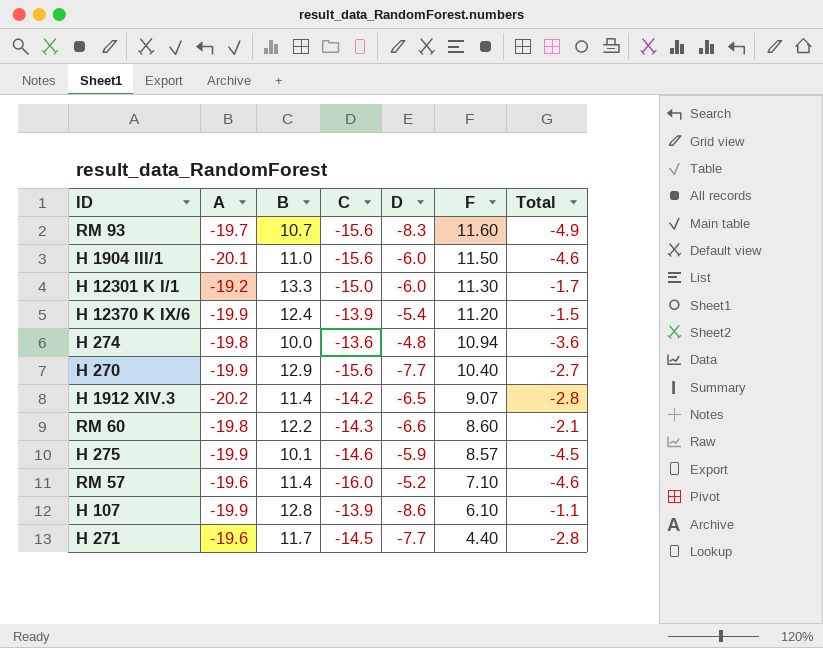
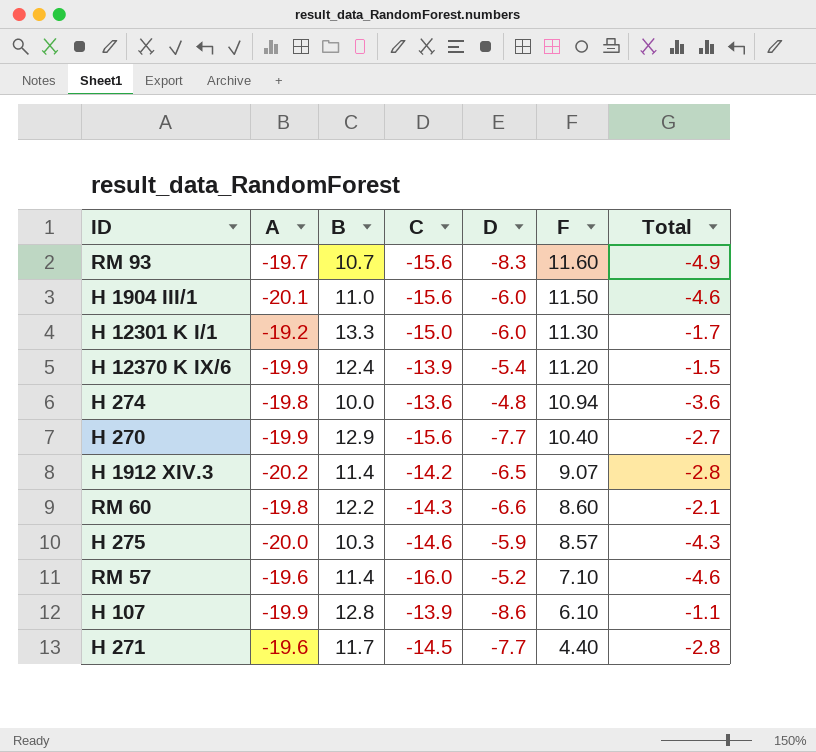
H 275 | A: -19.9 -> -20.0
H 275 | B: 10.1 -> 10.3
H 275 | Total: -4.5 -> -4.3

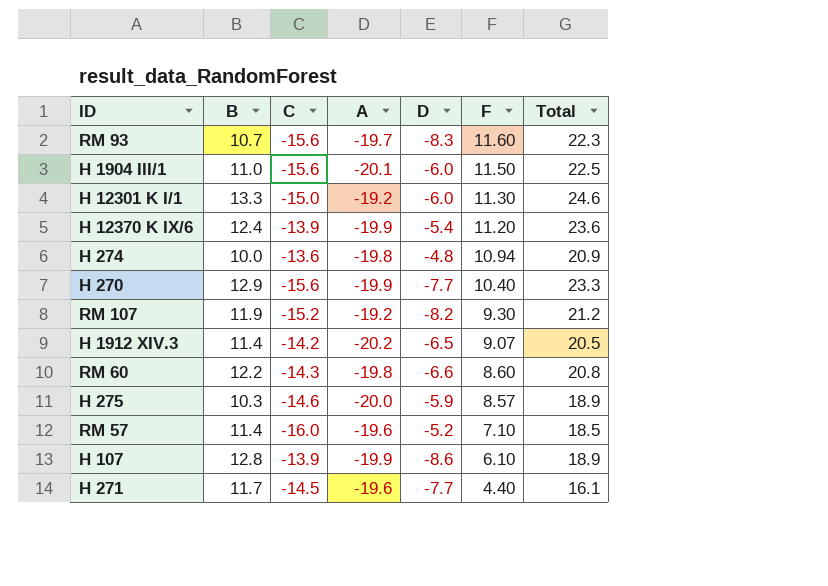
column A | position: 2 -> 4
column Total | formula: [B] + [C] -> [B] + [F]
row RM 107: none -> 11.9 | -15.2 | -19.2 | -8.2 | 9.30 | 21.2

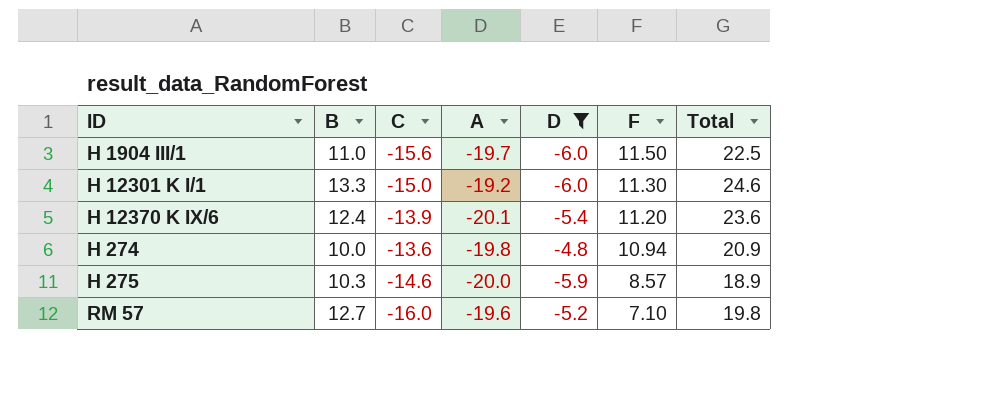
filter: none -> D >= -6.0
H 1904 III/1 | A: -20.1 -> -19.7
H 12370 K IX/6 | A: -19.9 -> -20.1
RM 57 | B: 11.4 -> 12.7
RM 57 | Total: 18.5 -> 19.8

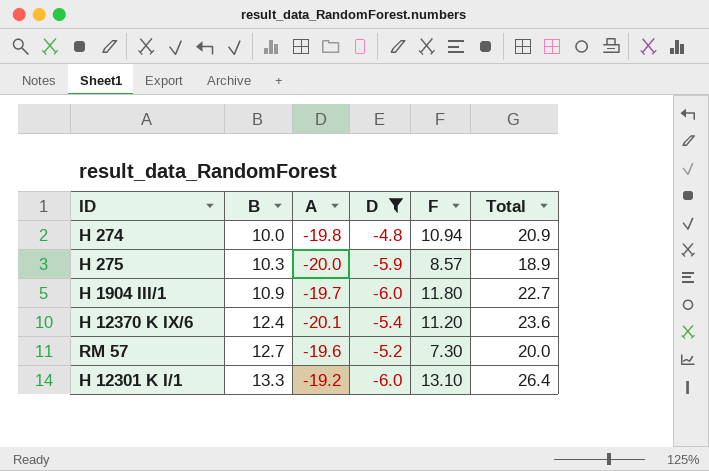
row order: F descending -> B ascending
column C | position: 3 -> none
H 1904 III/1 | B: 11.0 -> 10.9
H 1904 III/1 | F: 11.50 -> 11.80
H 1904 III/1 | Total: 22.5 -> 22.7
RM 57 | F: 7.10 -> 7.30
RM 57 | Total: 19.8 -> 20.0
H 12301 K I/1 | F: 11.30 -> 13.10
H 12301 K I/1 | Total: 24.6 -> 26.4

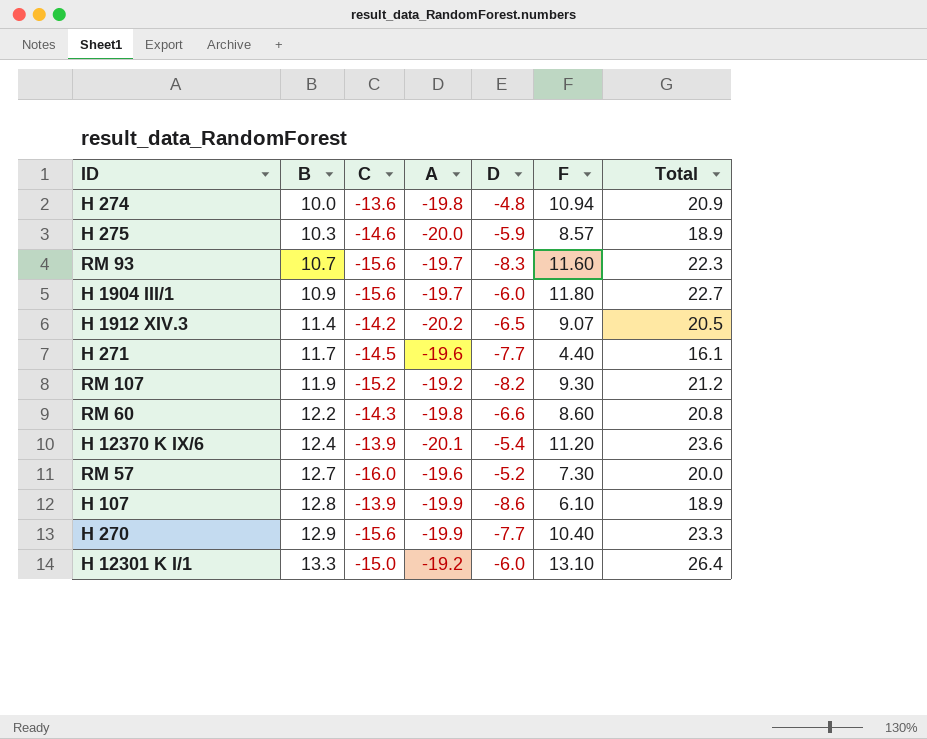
filter: D >= -6.0 -> none
column C | position: none -> 3

